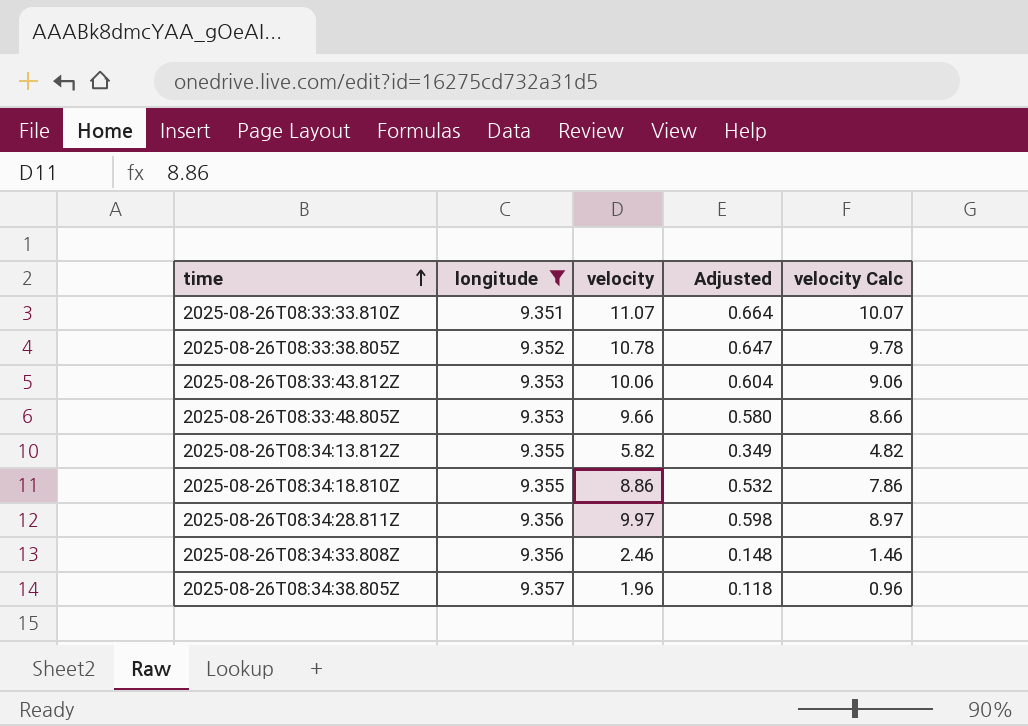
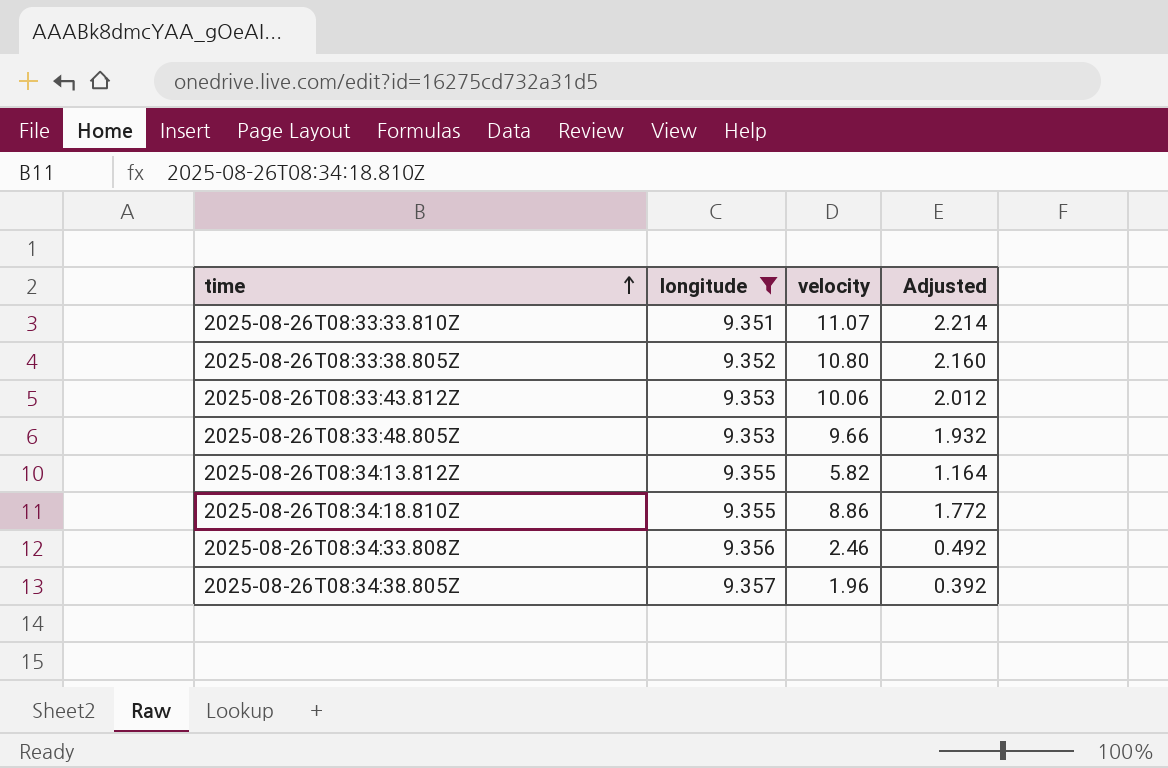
column velocity Calc | formula: [velocity] - 1 -> none
column Adjusted | formula: [velocity] * 0.06 -> [velocity] * 0.2
row 2025-08-26T08:34:28.811Z: 9.356 | 9.97 | 0.598 | 8.97 -> none
2025-08-26T08:33:38.805Z | velocity: 10.78 -> 10.80

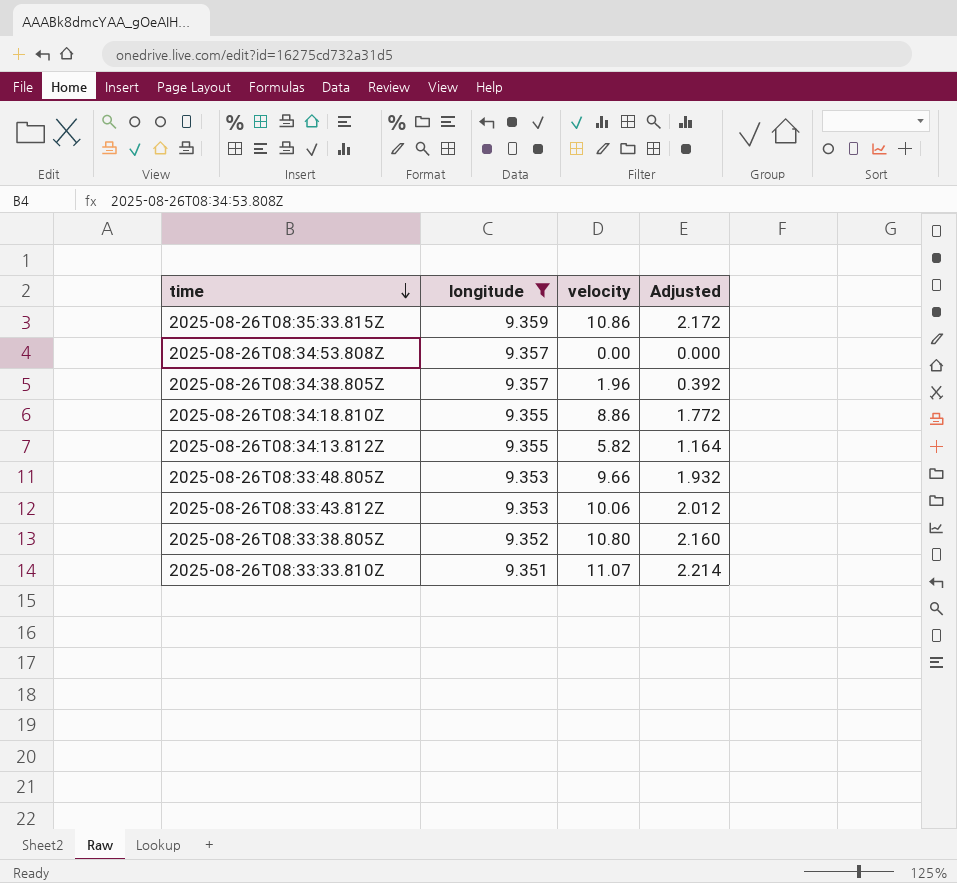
row order: time ascending -> time descending
row 2025-08-26T08:34:33.808Z: 9.356 | 2.46 | 0.492 -> none
row 2025-08-26T08:35:33.815Z: none -> 9.359 | 10.86 | 2.172
row 2025-08-26T08:34:53.808Z: none -> 9.357 | 0.00 | 0.000

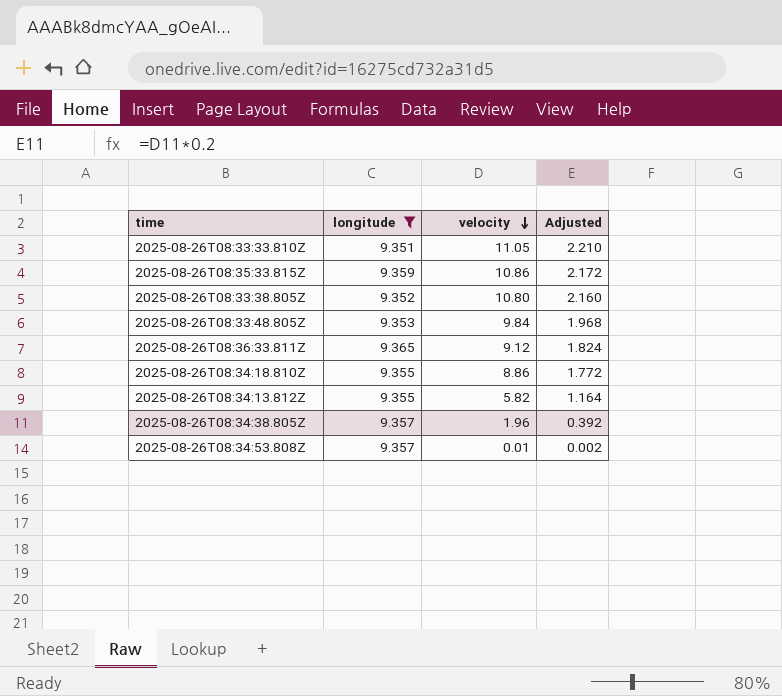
row order: time descending -> velocity descending
row 2025-08-26T08:33:43.812Z: 9.353 | 10.06 | 2.012 -> none
2025-08-26T08:33:33.810Z | velocity: 11.07 -> 11.05
2025-08-26T08:33:33.810Z | Adjusted: 2.214 -> 2.210
2025-08-26T08:33:48.805Z | velocity: 9.66 -> 9.84
2025-08-26T08:33:48.805Z | Adjusted: 1.932 -> 1.968
row 2025-08-26T08:36:33.811Z: none -> 9.365 | 9.12 | 1.824
2025-08-26T08:34:53.808Z | velocity: 0.00 -> 0.01
2025-08-26T08:34:53.808Z | Adjusted: 0.000 -> 0.002

